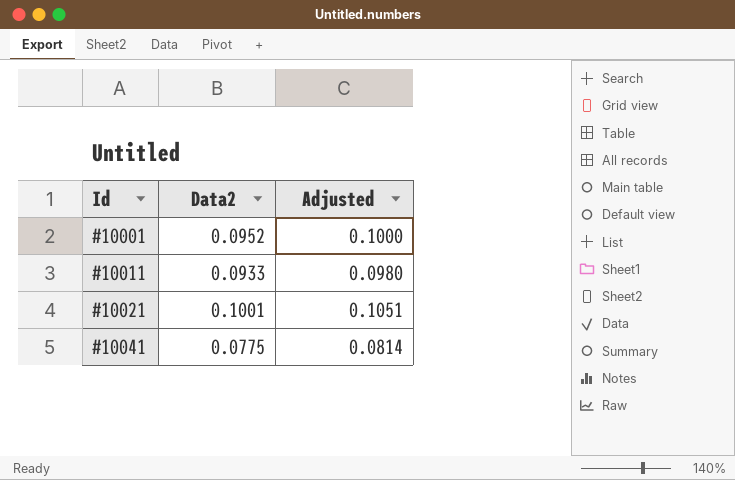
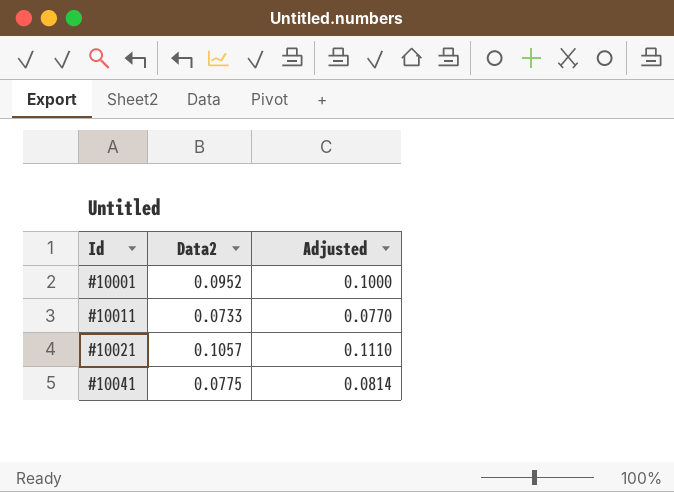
#10011 | Data2: 0.0933 -> 0.0733
#10011 | Adjusted: 0.0980 -> 0.0770
#10021 | Data2: 0.1001 -> 0.1057
#10021 | Adjusted: 0.1051 -> 0.1110

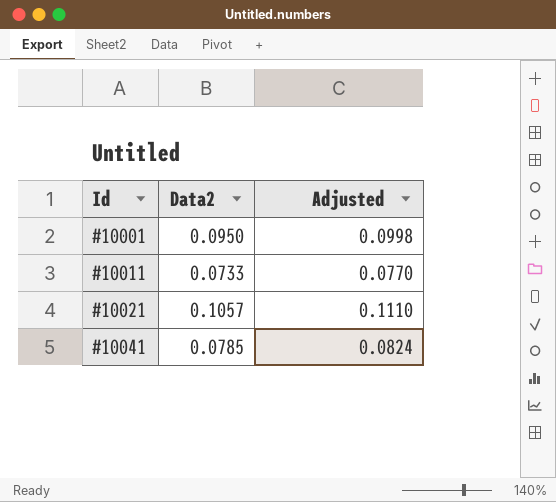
#10001 | Data2: 0.0952 -> 0.0950
#10001 | Adjusted: 0.1000 -> 0.0998
#10041 | Data2: 0.0775 -> 0.0785
#10041 | Adjusted: 0.0814 -> 0.0824

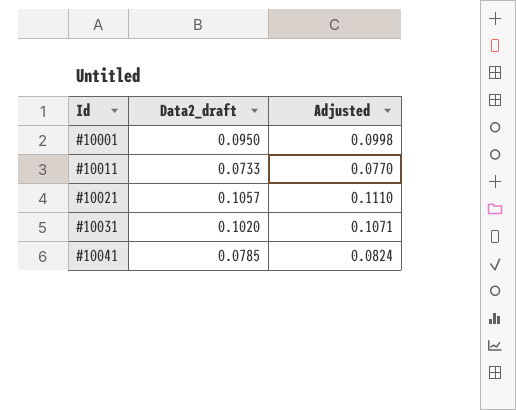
column name: Data2 -> Data2_draft
row #10031: none -> 0.1020 | 0.1071

